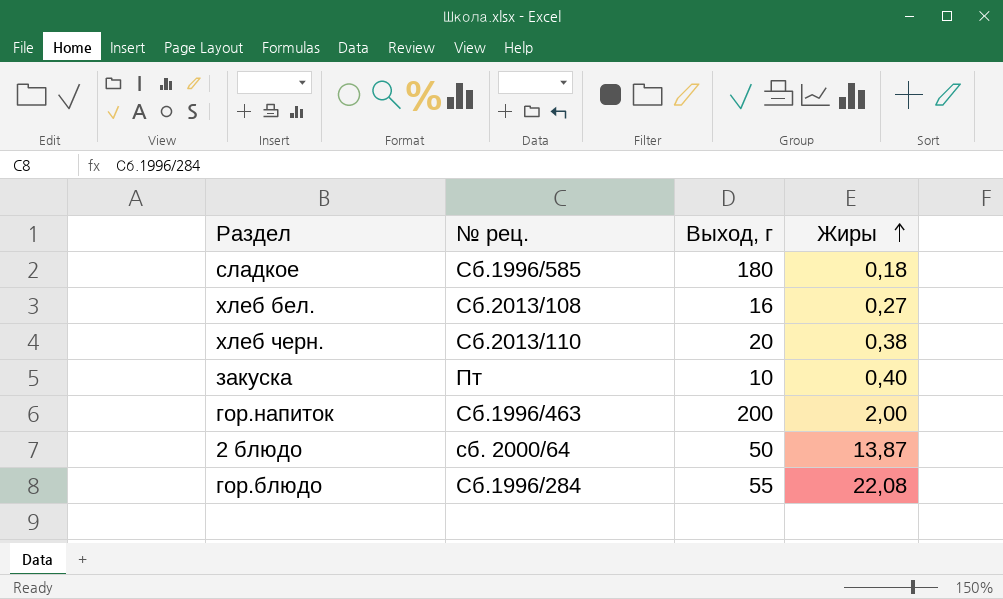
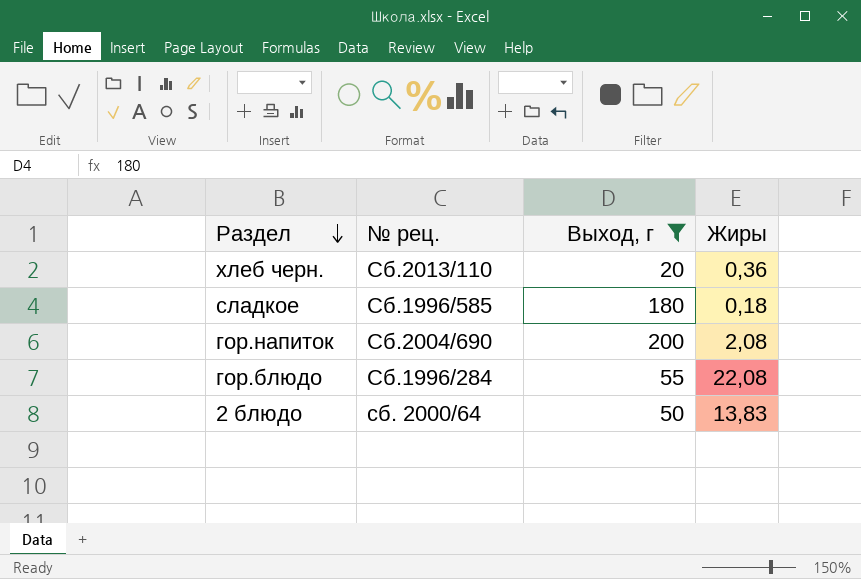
filter: none -> Выход, г >= 20
row order: Жиры ascending -> Раздел descending
хлеб черн. | Жиры: 0,38 -> 0,36
гор.напиток | № рец.: Сб.1996/463 -> Сб.2004/690
гор.напиток | Жиры: 2,00 -> 2,08
2 блюдо | Жиры: 13,87 -> 13,83

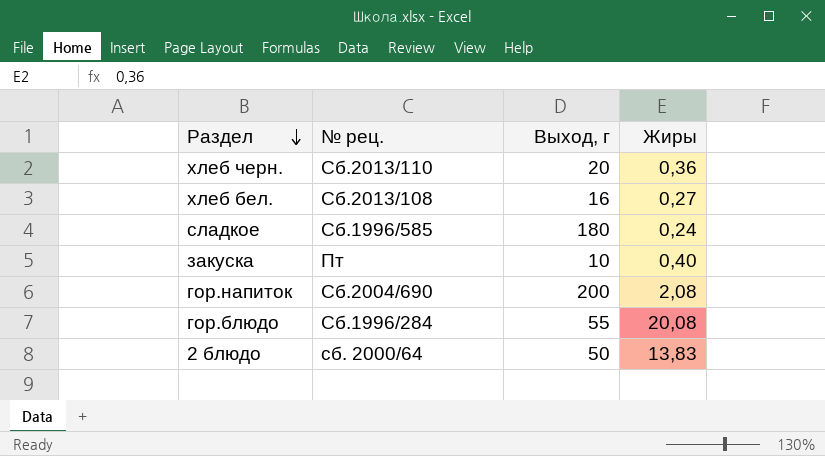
filter: Выход, г >= 20 -> none
сладкое | Жиры: 0,18 -> 0,24
гор.блюдо | Жиры: 22,08 -> 20,08

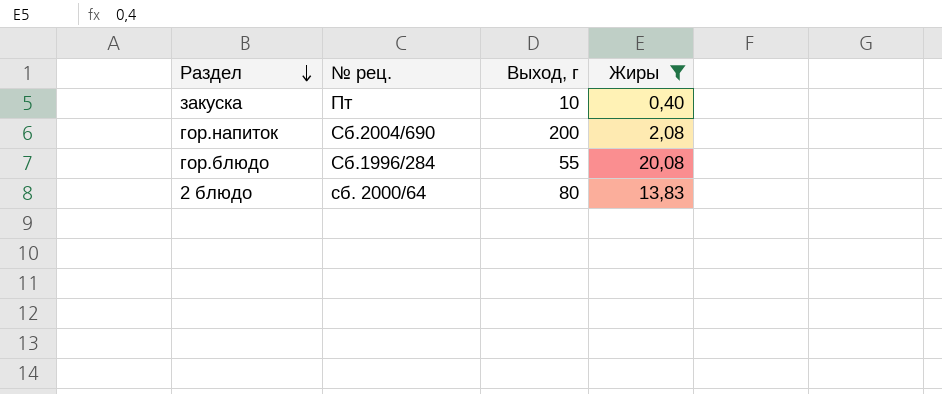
filter: none -> Жиры >= 0,40
2 блюдо | Выход, г: 50 -> 80

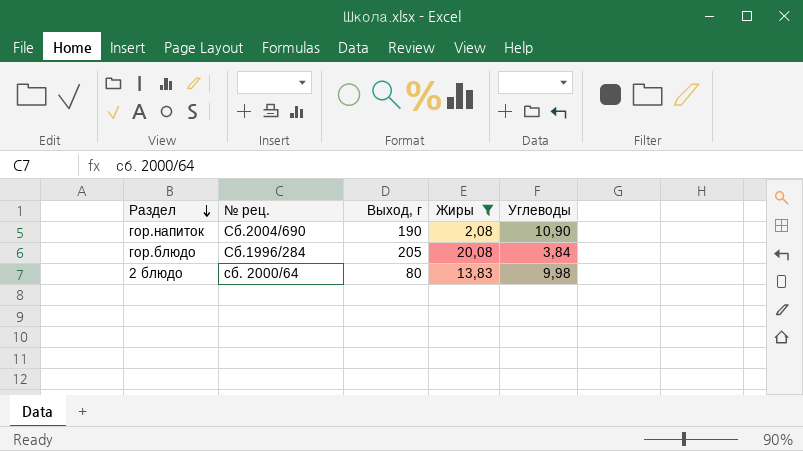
column Углеводы | position: none -> 5
row закуска: Пт | 10 | 0,40 -> none
гор.напиток | Выход, г: 200 -> 190
гор.блюдо | Выход, г: 55 -> 205

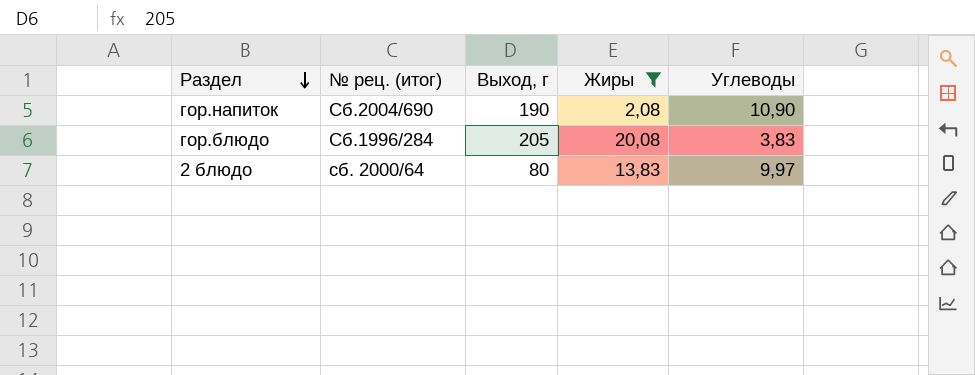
column name: № рец. -> № рец. (итог)
гор.блюдо | Углеводы: 3,84 -> 3,83
2 блюдо | Углеводы: 9,98 -> 9,97

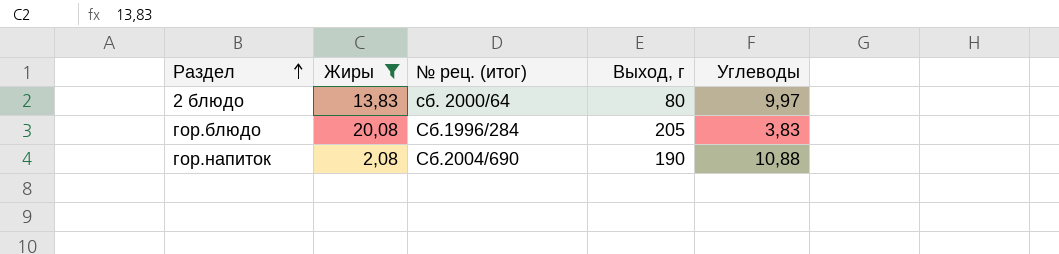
row order: Раздел descending -> Раздел ascending
column Жиры | position: 4 -> 2
гор.напиток | Углеводы: 10,90 -> 10,88

